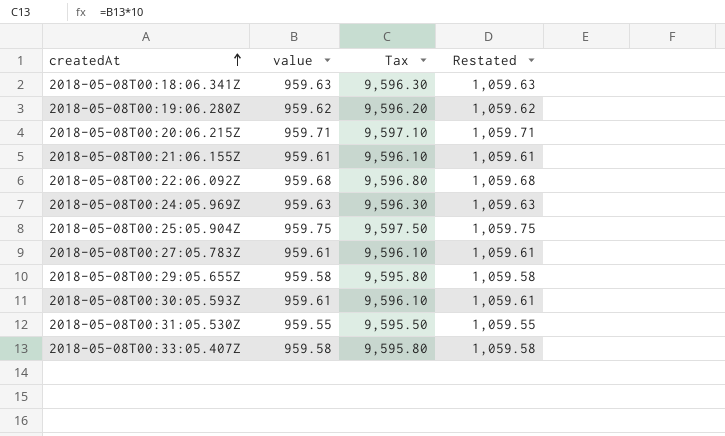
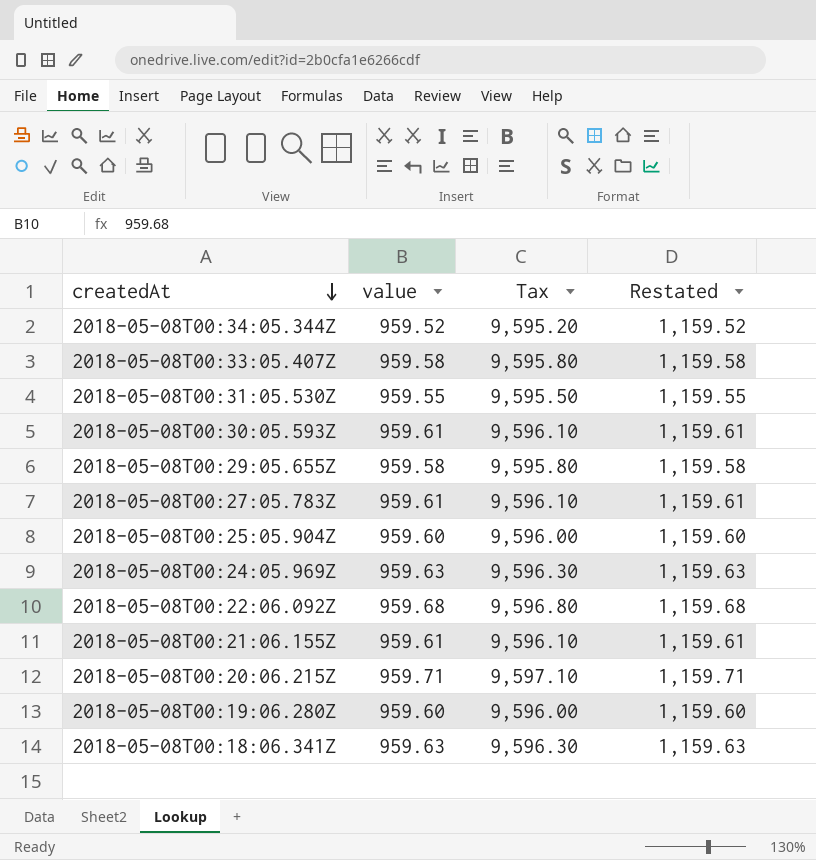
row order: createdAt ascending -> createdAt descending
column Restated | formula: [value] + 100 -> [value] + 200
row 2018-05-08T00:34:05.344Z: none -> 959.52 | 9,595.20 | 1,159.52
2018-05-08T00:25:05.904Z | value: 959.75 -> 959.60
2018-05-08T00:25:05.904Z | Tax: 9,597.50 -> 9,596.00
2018-05-08T00:19:06.280Z | value: 959.62 -> 959.60
2018-05-08T00:19:06.280Z | Tax: 9,596.20 -> 9,596.00

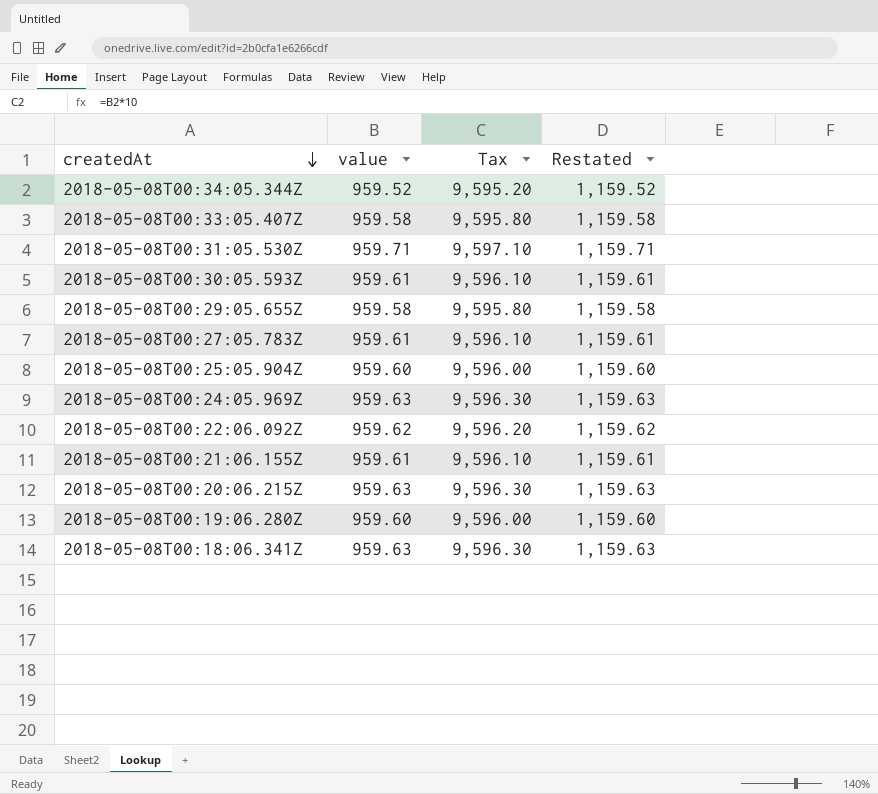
2018-05-08T00:31:05.530Z | value: 959.55 -> 959.71
2018-05-08T00:31:05.530Z | Tax: 9,595.50 -> 9,597.10
2018-05-08T00:31:05.530Z | Restated: 1,159.55 -> 1,159.71
2018-05-08T00:22:06.092Z | value: 959.68 -> 959.62
2018-05-08T00:22:06.092Z | Tax: 9,596.80 -> 9,596.20
2018-05-08T00:22:06.092Z | Restated: 1,159.68 -> 1,159.62
2018-05-08T00:20:06.215Z | value: 959.71 -> 959.63
2018-05-08T00:20:06.215Z | Tax: 9,597.10 -> 9,596.30
2018-05-08T00:20:06.215Z | Restated: 1,159.71 -> 1,159.63

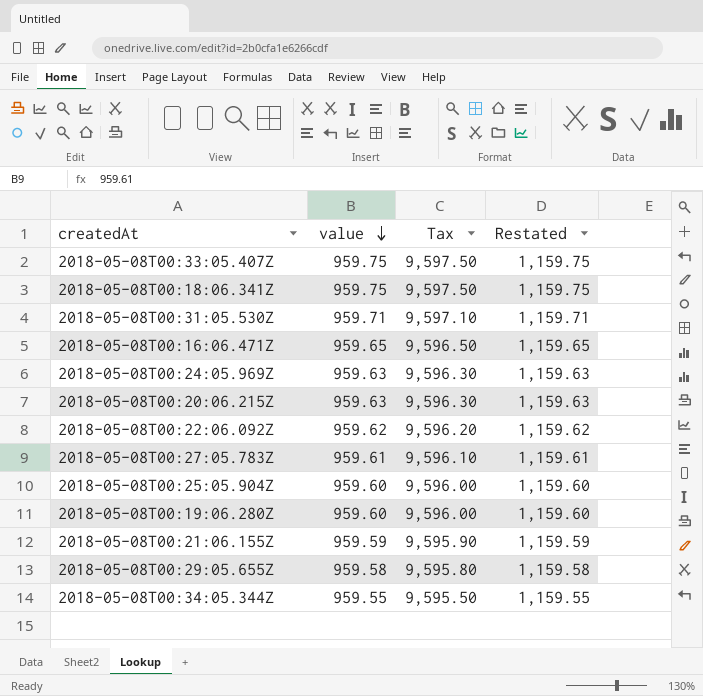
row order: createdAt descending -> value descending
row 2018-05-08T00:30:05.593Z: 959.61 | 9,596.10 | 1,159.61 -> none
2018-05-08T00:33:05.407Z | value: 959.58 -> 959.75
2018-05-08T00:33:05.407Z | Tax: 9,595.80 -> 9,597.50
2018-05-08T00:33:05.407Z | Restated: 1,159.58 -> 1,159.75
2018-05-08T00:18:06.341Z | value: 959.63 -> 959.75
2018-05-08T00:18:06.341Z | Tax: 9,596.30 -> 9,597.50
2018-05-08T00:18:06.341Z | Restated: 1,159.63 -> 1,159.75
row 2018-05-08T00:16:06.471Z: none -> 959.65 | 9,596.50 | 1,159.65
2018-05-08T00:21:06.155Z | value: 959.61 -> 959.59
2018-05-08T00:21:06.155Z | Tax: 9,596.10 -> 9,595.90
2018-05-08T00:21:06.155Z | Restated: 1,159.61 -> 1,159.59
2018-05-08T00:34:05.344Z | value: 959.52 -> 959.55
2018-05-08T00:34:05.344Z | Tax: 9,595.20 -> 9,595.50
2018-05-08T00:34:05.344Z | Restated: 1,159.52 -> 1,159.55

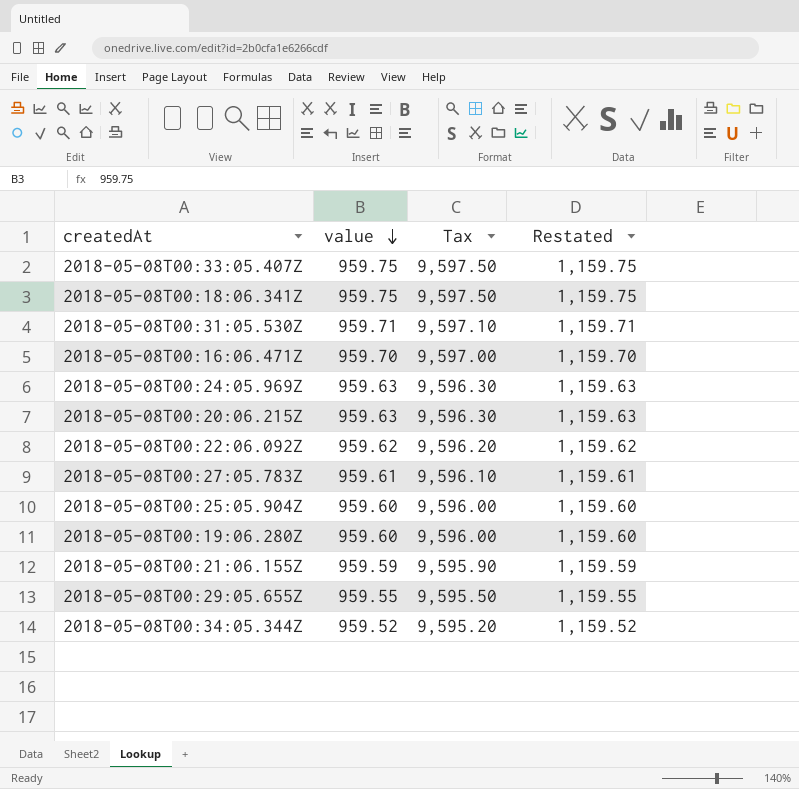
2018-05-08T00:16:06.471Z | value: 959.65 -> 959.70
2018-05-08T00:16:06.471Z | Tax: 9,596.50 -> 9,597.00
2018-05-08T00:16:06.471Z | Restated: 1,159.65 -> 1,159.70
2018-05-08T00:29:05.655Z | value: 959.58 -> 959.55
2018-05-08T00:29:05.655Z | Tax: 9,595.80 -> 9,595.50
2018-05-08T00:29:05.655Z | Restated: 1,159.58 -> 1,159.55
2018-05-08T00:34:05.344Z | value: 959.55 -> 959.52
2018-05-08T00:34:05.344Z | Tax: 9,595.50 -> 9,595.20
2018-05-08T00:34:05.344Z | Restated: 1,159.55 -> 1,159.52

